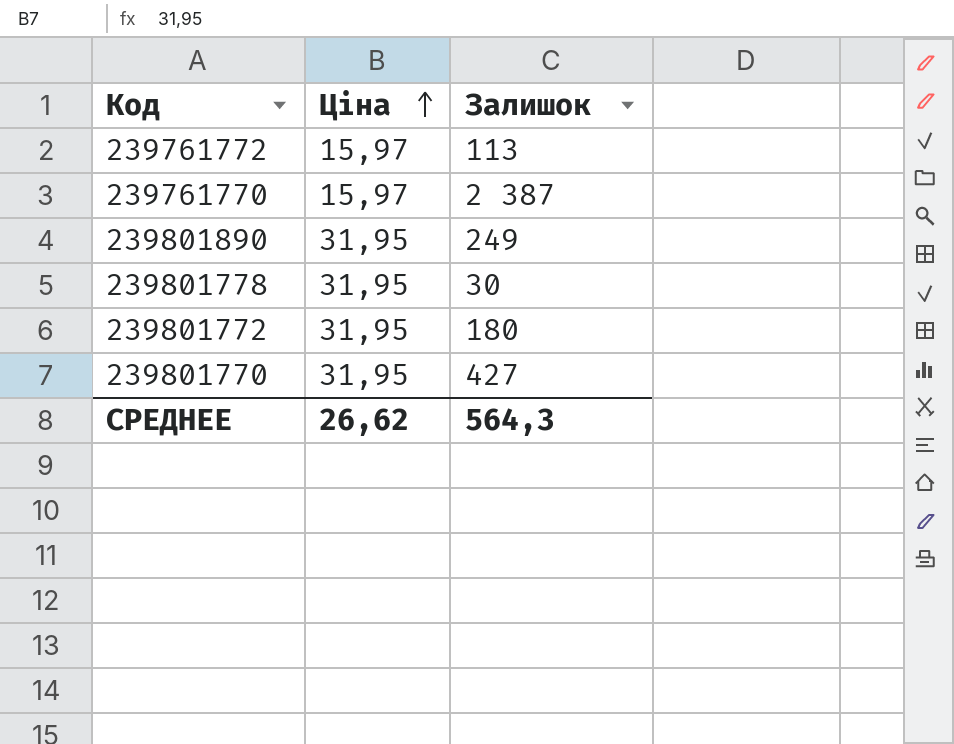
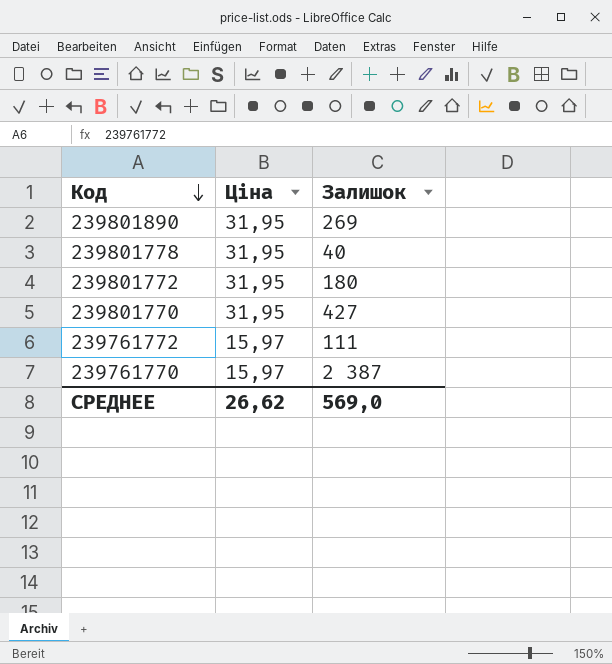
row order: Ціна ascending -> Код descending
239801890 | Залишок: 249 -> 269
239801778 | Залишок: 30 -> 40
239761772 | Залишок: 113 -> 111
СРЕДНЕЕ | Залишок: 564,3 -> 569,0

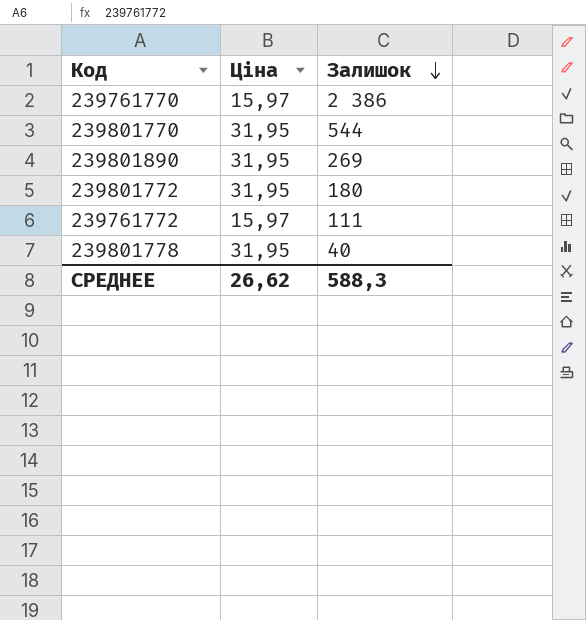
row order: Код descending -> Залишок descending
239761770 | Залишок: 2 387 -> 2 386
239801770 | Залишок: 427 -> 544
СРЕДНЕЕ | Залишок: 569,0 -> 588,3

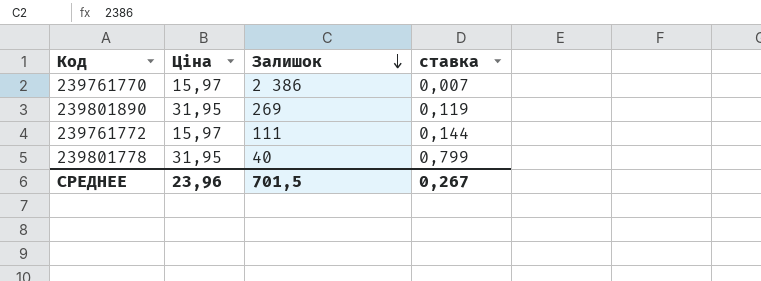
column ставка | formula: none -> [Ціна] / [Залишок]
row 239801770: 31,95 | 544 -> none
row 239801772: 31,95 | 180 -> none
СРЕДНЕЕ | Ціна: 26,62 -> 23,96
СРЕДНЕЕ | Залишок: 588,3 -> 701,5

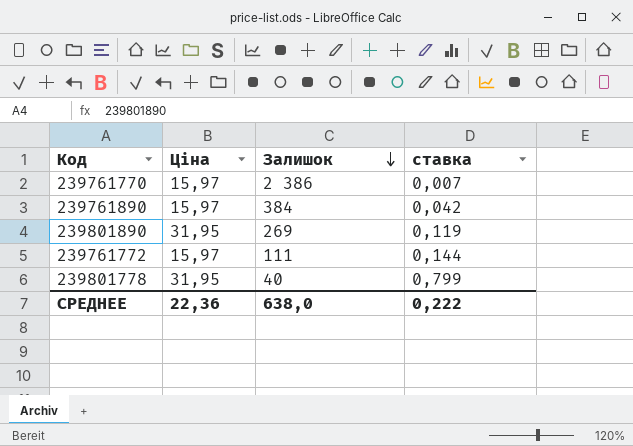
row 239761890: none -> 15,97 | 384 | 0,042
СРЕДНЕЕ | Ціна: 23,96 -> 22,36
СРЕДНЕЕ | Залишок: 701,5 -> 638,0
СРЕДНЕЕ | ставка: 0,267 -> 0,222

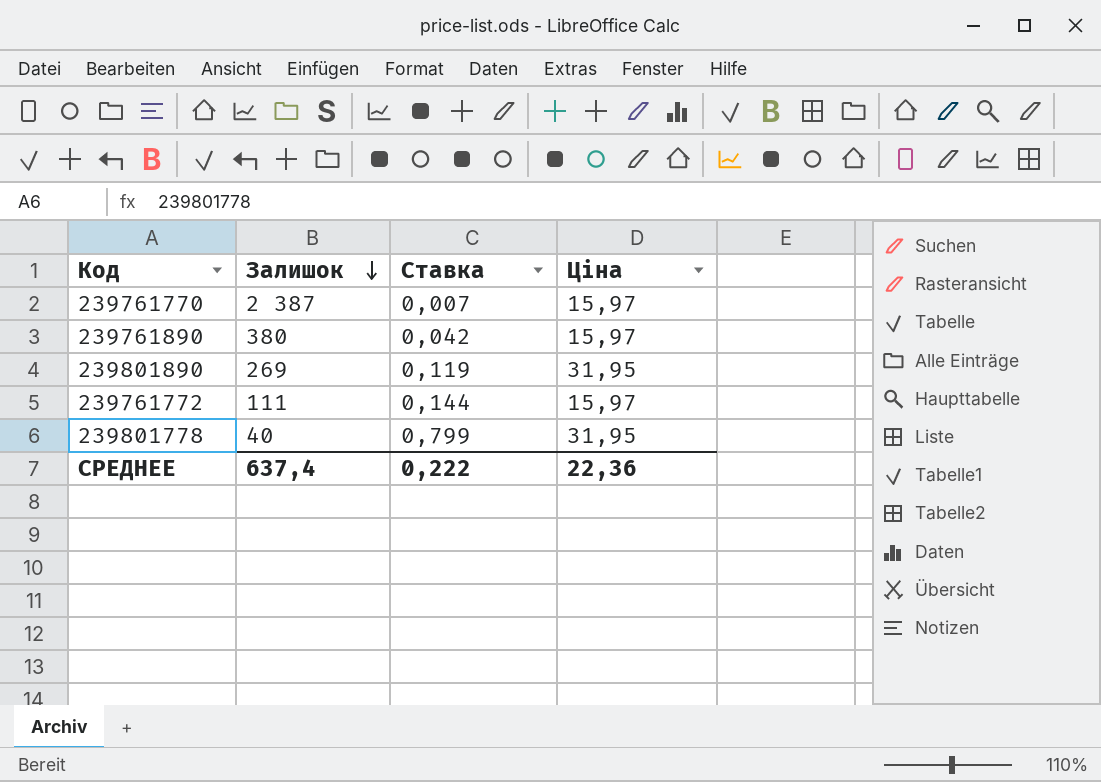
column name: ставка -> Ставка
column Ціна | position: 2 -> 4
239761770 | Залишок: 2 386 -> 2 387
239761890 | Залишок: 384 -> 380
СРЕДНЕЕ | Залишок: 638,0 -> 637,4

